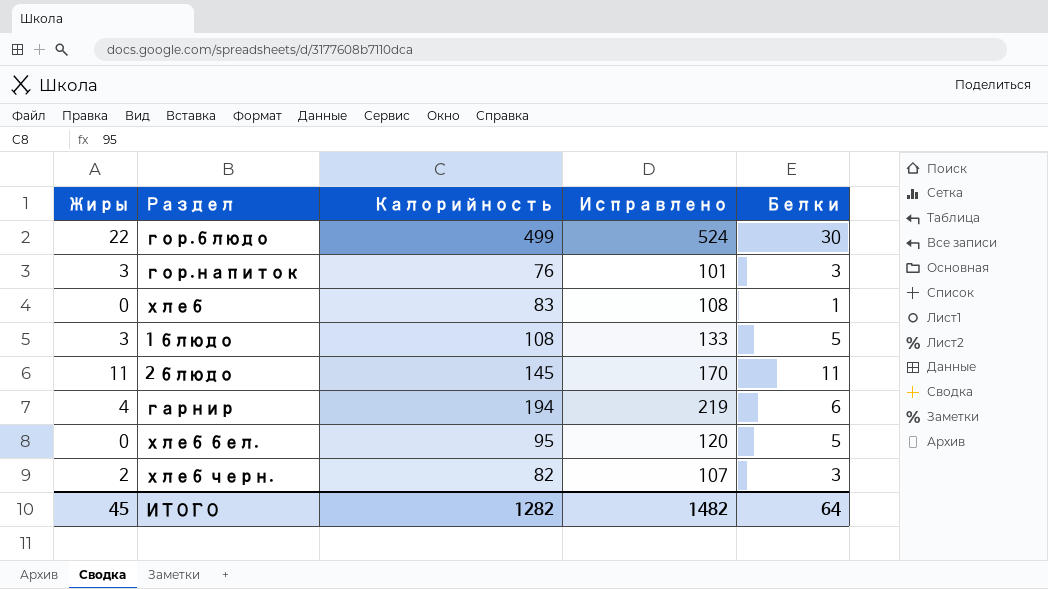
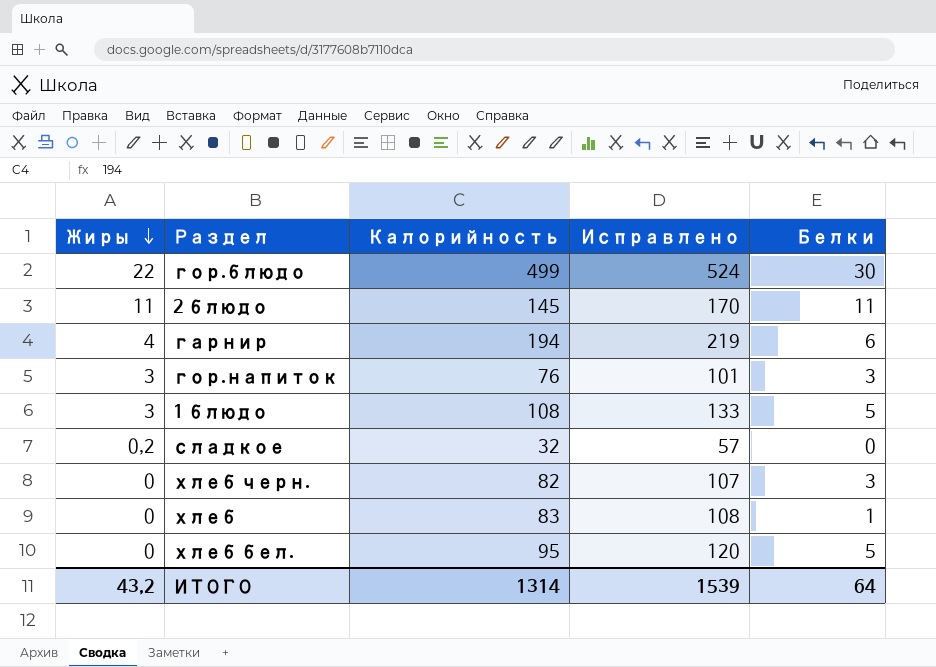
row order: none -> Жиры descending
row сладкое: none -> 0,2 | 32 | 57 | 0
хлеб черн. | Жиры: 2 -> 0
ИТОГО | Жиры: 45 -> 43,2
ИТОГО | Калорийность: 1282 -> 1314
ИТОГО | Исправлено: 1482 -> 1539

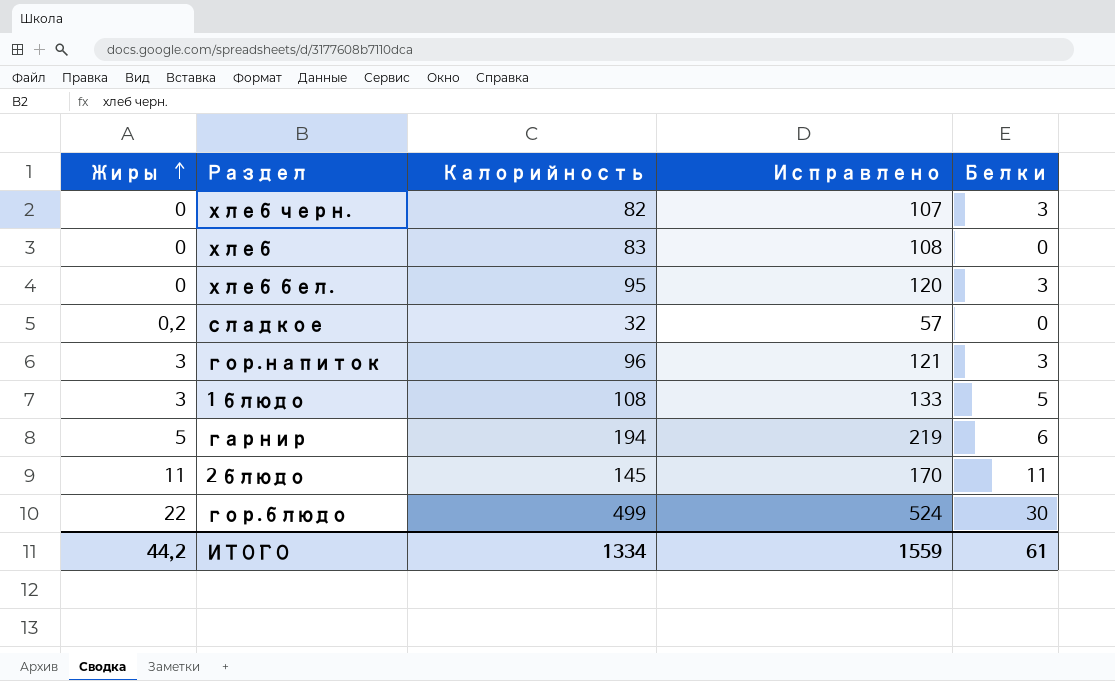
row order: Жиры descending -> Жиры ascending
хлеб | Белки: 1 -> 0
хлеб бел. | Белки: 5 -> 3
гор.напиток | Калорийность: 76 -> 96
гор.напиток | Исправлено: 101 -> 121
гарнир | Жиры: 4 -> 5
ИТОГО | Жиры: 43,2 -> 44,2
ИТОГО | Калорийность: 1314 -> 1334
ИТОГО | Исправлено: 1539 -> 1559
ИТОГО | Белки: 64 -> 61

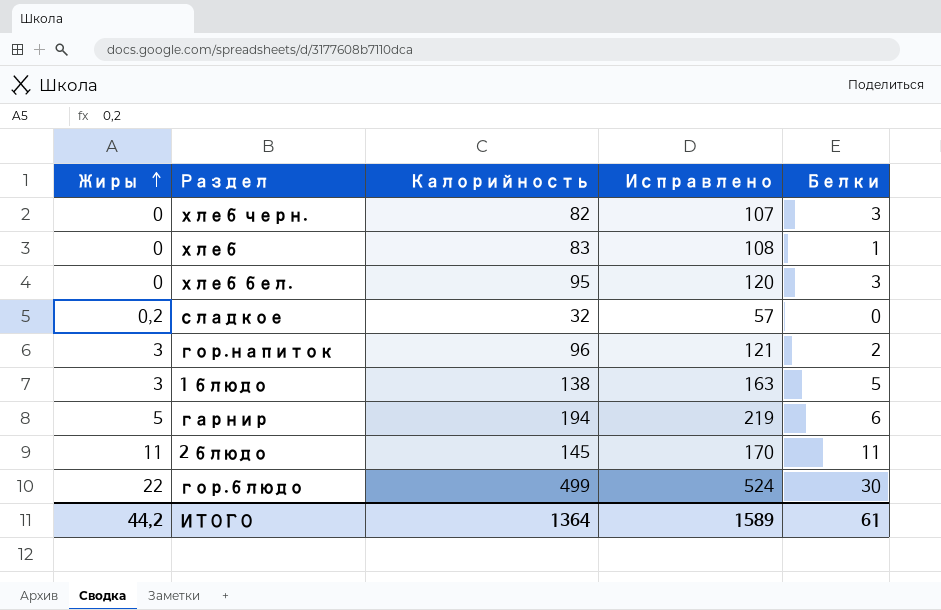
хлеб | Белки: 0 -> 1
гор.напиток | Белки: 3 -> 2
1 блюдо | Калорийность: 108 -> 138
1 блюдо | Исправлено: 133 -> 163
ИТОГО | Калорийность: 1334 -> 1364
ИТОГО | Исправлено: 1559 -> 1589

